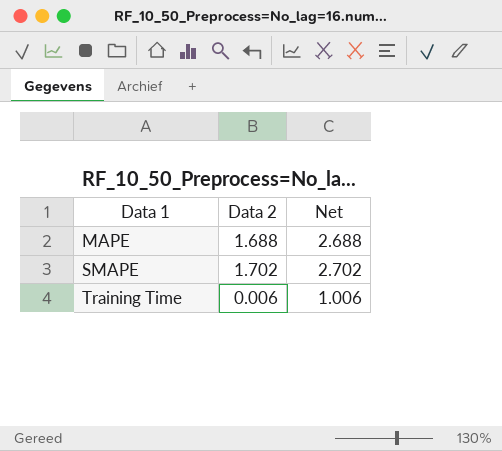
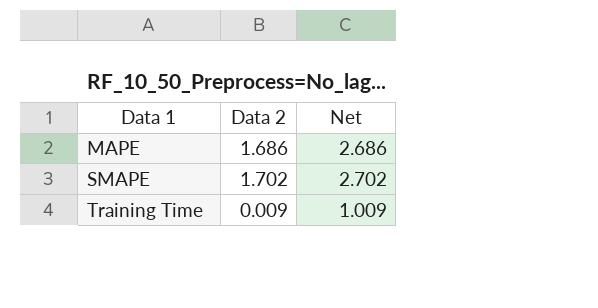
MAPE | Data 2: 1.688 -> 1.686
MAPE | Net: 2.688 -> 2.686
Training Time | Data 2: 0.006 -> 0.009
Training Time | Net: 1.006 -> 1.009

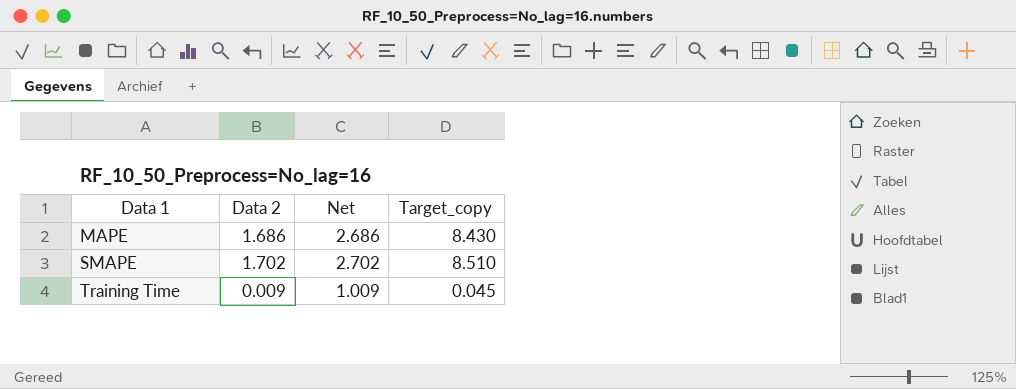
column Target_copy | formula: none -> [Data 2] * 5

